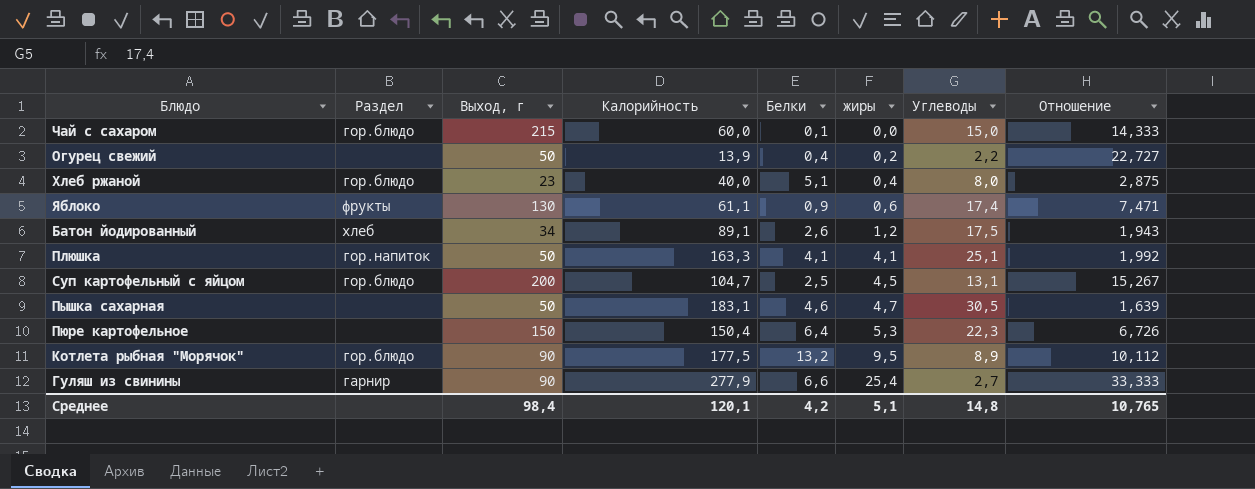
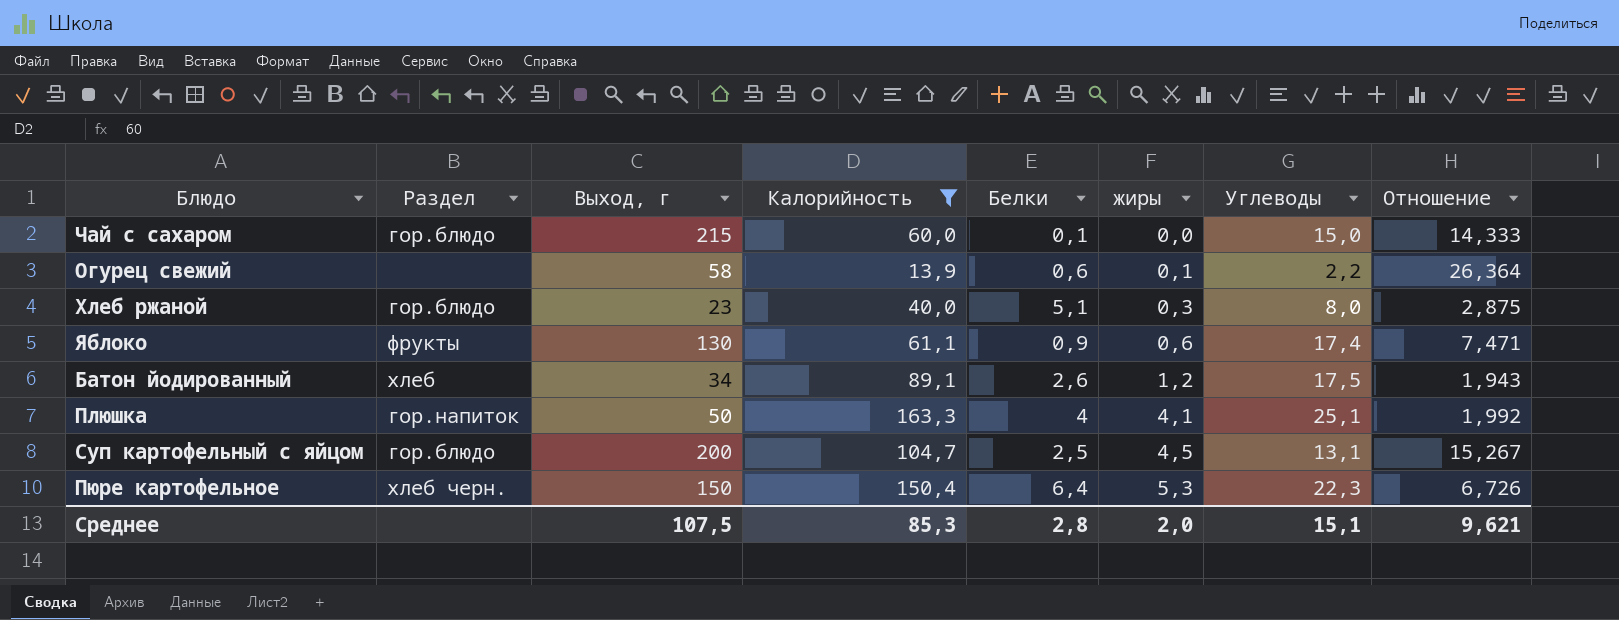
filter: none -> Калорийность <= 163,3
Огурец свежий | Выход, г: 50 -> 58
Огурец свежий | Белки: 0,4 -> 0,6
Огурец свежий | жиры: 0,2 -> 0,1
Огурец свежий | Отношение: 22,727 -> 26,364
Хлеб ржаной | жиры: 0,4 -> 0,3
Плюшка | Белки: 4,1 -> 4
Пюре картофельное | Раздел: none -> хлеб черн.
Среднее | Выход, г: 98,4 -> 107,5
Среднее | Калорийность: 120,1 -> 85,3
Среднее | Белки: 4,2 -> 2,8
Среднее | жиры: 5,1 -> 2,0
Среднее | Углеводы: 14,8 -> 15,1
Среднее | Отношение: 10,765 -> 9,621

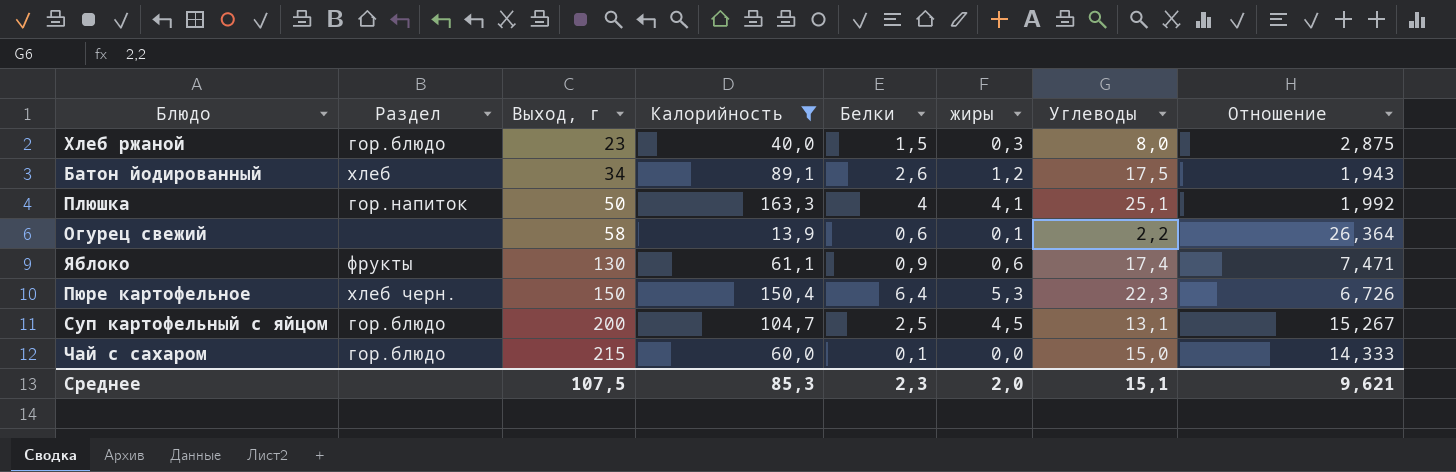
row order: жиры ascending -> Выход, г ascending
Хлеб ржаной | Белки: 5,1 -> 1,5
Среднее | Белки: 2,8 -> 2,3

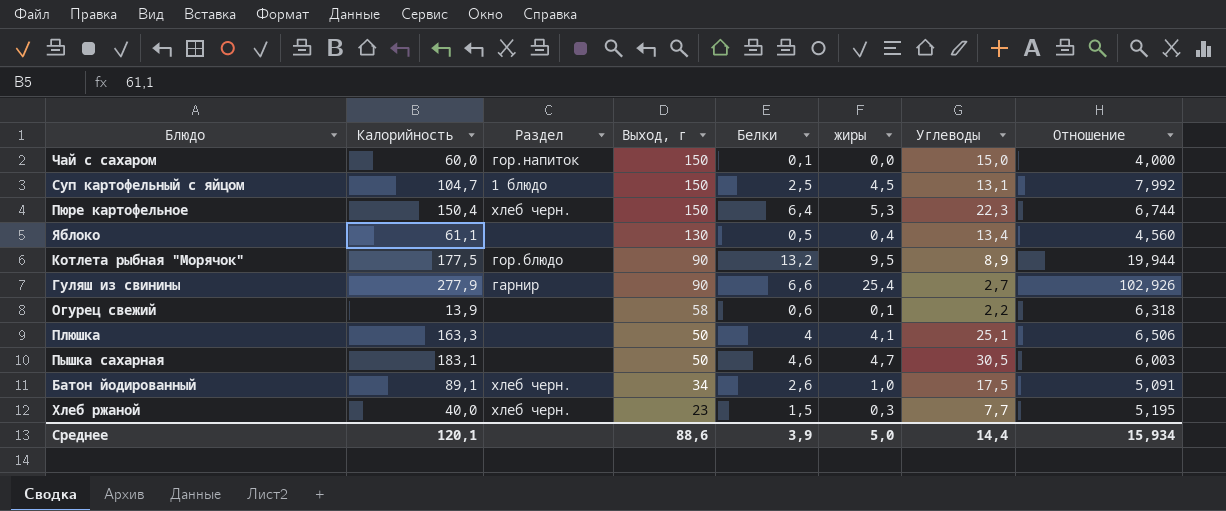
filter: Калорийность <= 163,3 -> none
row order: Выход, г ascending -> Выход, г descending
column Калорийность | position: 4 -> 2
column Отношение | formula: [Выход, г] / [Углеводы] -> [Калорийность] / [Углеводы]
Чай с сахаром | Раздел: гор.блюдо -> гор.напиток
Чай с сахаром | Выход, г: 215 -> 150
Суп картофельный с яйцом | Раздел: гор.блюдо -> 1 блюдо
Суп картофельный с яйцом | Выход, г: 200 -> 150
Яблоко | Раздел: фрукты -> none
Яблоко | Белки: 0,9 -> 0,5
Яблоко | жиры: 0,6 -> 0,4
Яблоко | Углеводы: 17,4 -> 13,4
Плюшка | Раздел: гор.напиток -> none
Батон йодированный | Раздел: хлеб -> хлеб черн.
Батон йодированный | жиры: 1,2 -> 1,0
Хлеб ржаной | Раздел: гор.блюдо -> хлеб черн.
Хлеб ржаной | Углеводы: 8,0 -> 7,7
Среднее | Калорийность: 85,3 -> 120,1
Среднее | Выход, г: 107,5 -> 88,6
Среднее | Белки: 2,3 -> 3,9
Среднее | жиры: 2,0 -> 5,0
Среднее | Углеводы: 15,1 -> 14,4
Среднее | Отношение: 9,621 -> 15,934

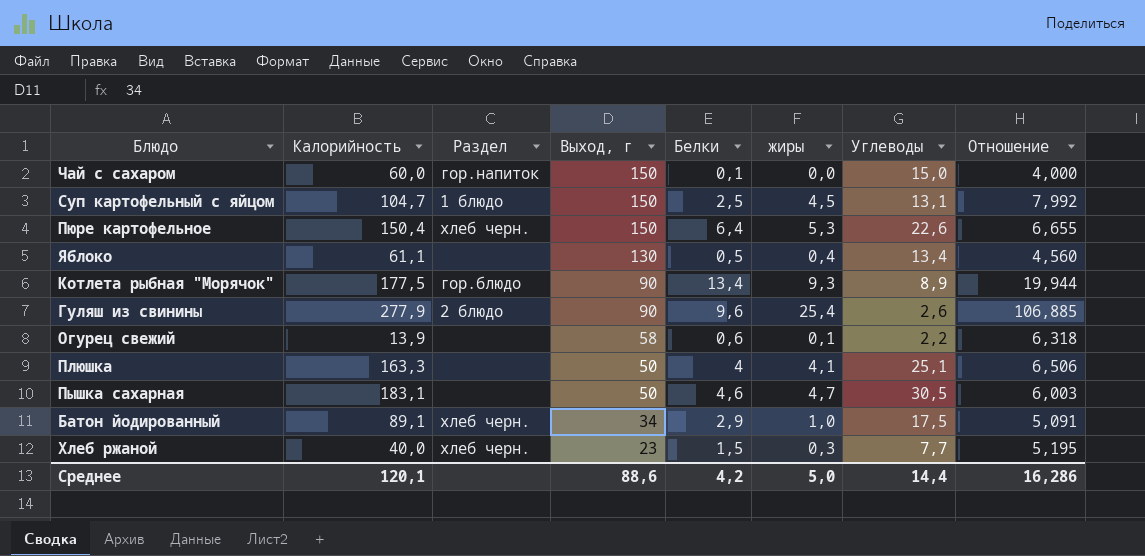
Пюре картофельное | Углеводы: 22,3 -> 22,6
Пюре картофельное | Отношение: 6,744 -> 6,655
Котлета рыбная "Морячок" | Белки: 13,2 -> 13,4
Котлета рыбная "Морячок" | жиры: 9,5 -> 9,3
Гуляш из свинины | Раздел: гарнир -> 2 блюдо
Гуляш из свинины | Белки: 6,6 -> 9,6
Гуляш из свинины | Углеводы: 2,7 -> 2,6
Гуляш из свинины | Отношение: 102,926 -> 106,885
Батон йодированный | Белки: 2,6 -> 2,9
Среднее | Белки: 3,9 -> 4,2
Среднее | Отношение: 15,934 -> 16,286

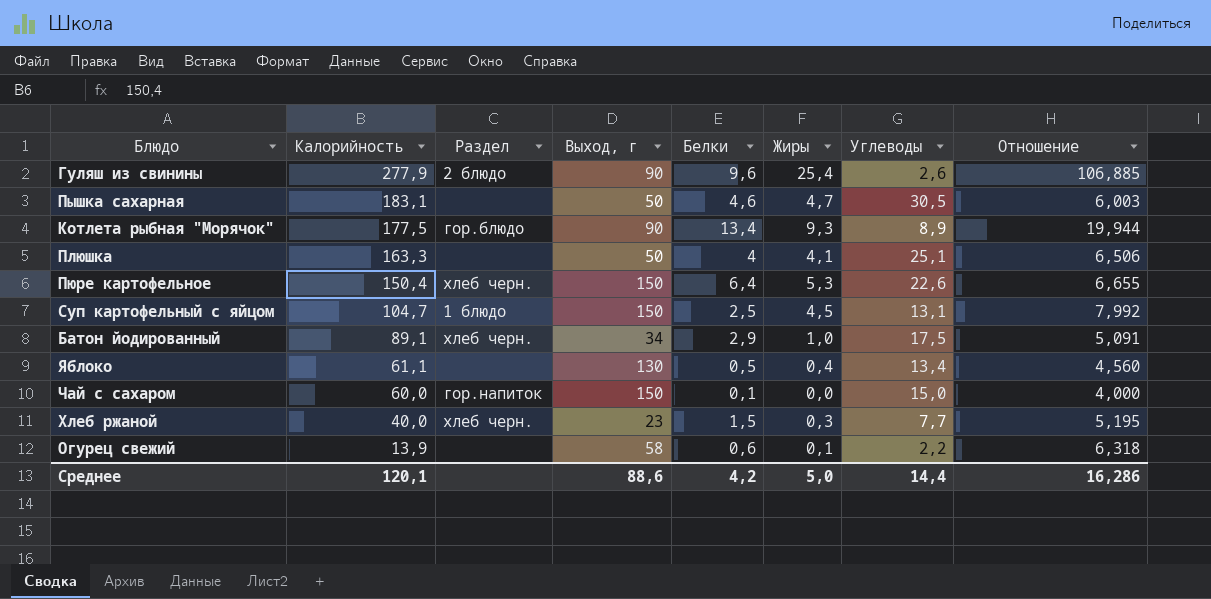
row order: Выход, г descending -> Калорийность descending
column name: жиры -> Жиры

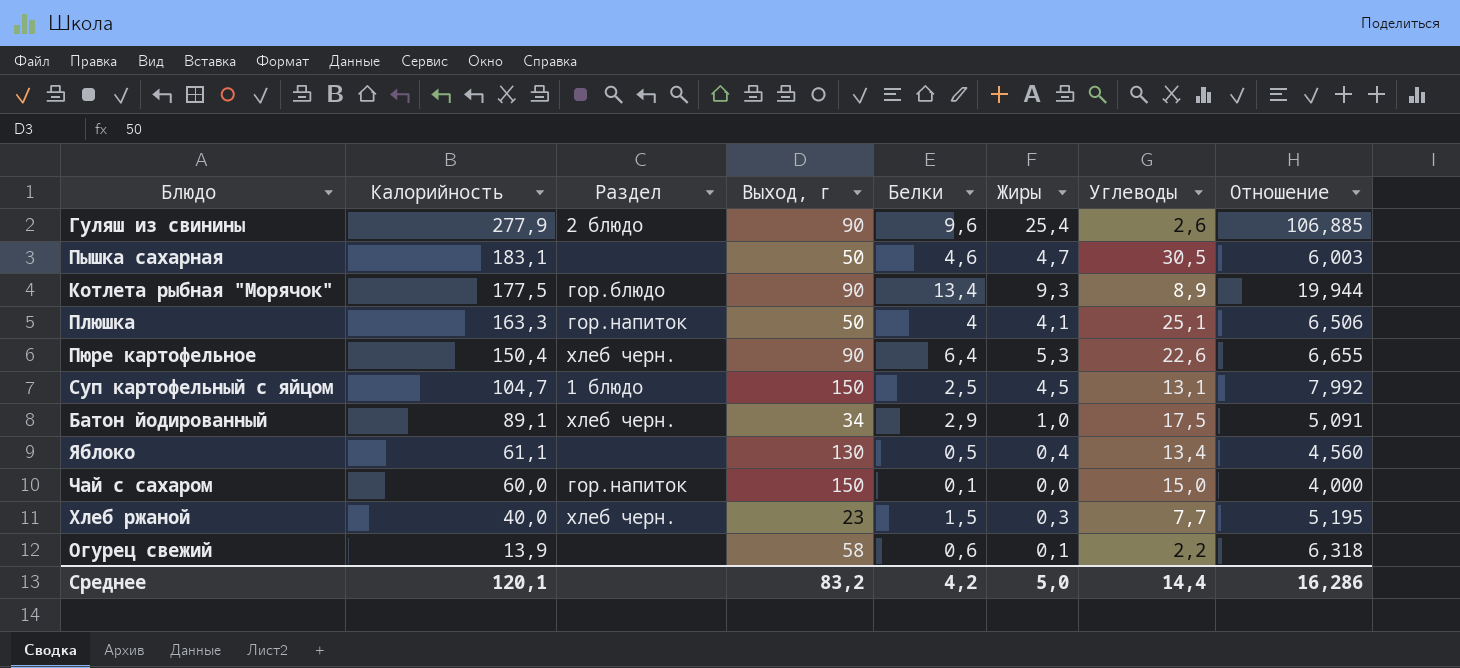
Плюшка | Раздел: none -> гор.напиток
Пюре картофельное | Выход, г: 150 -> 90
Среднее | Выход, г: 88,6 -> 83,2

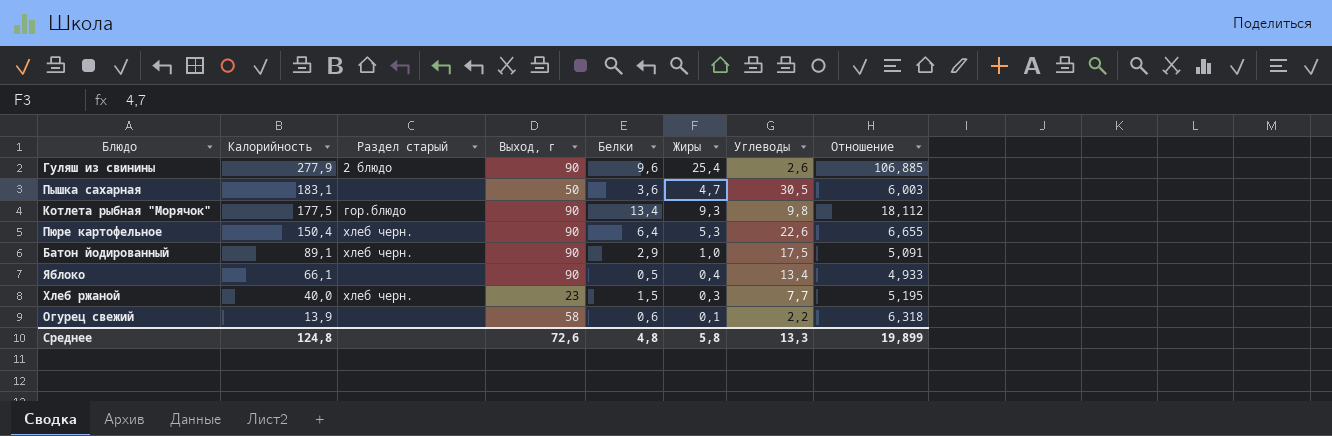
column name: Раздел -> Раздел старый
row Плюшка: 163,3 | гор.напиток | 50 | 4 | 4,1 | 25,1 | 6,506 -> none
row Суп картофельный с яйцом: 104,7 | 1 блюдо | 150 | 2,5 | 4,5 | 13,1 | 7,992 -> none
row Чай с сахаром: 60,0 | гор.напиток | 150 | 0,1 | 0,0 | 15,0 | 4,000 -> none
Пышка сахарная | Белки: 4,6 -> 3,6
Котлета рыбная "Морячок" | Углеводы: 8,9 -> 9,8
Котлета рыбная "Морячок" | Отношение: 19,944 -> 18,112
Батон йодированный | Выход, г: 34 -> 90
Яблоко | Калорийность: 61,1 -> 66,1
Яблоко | Выход, г: 130 -> 90
Яблоко | Отношение: 4,560 -> 4,933
Среднее | Калорийность: 120,1 -> 124,8
Среднее | Выход, г: 83,2 -> 72,6
Среднее | Белки: 4,2 -> 4,8
Среднее | Жиры: 5,0 -> 5,8
Среднее | Углеводы: 14,4 -> 13,3
Среднее | Отношение: 16,286 -> 19,899

